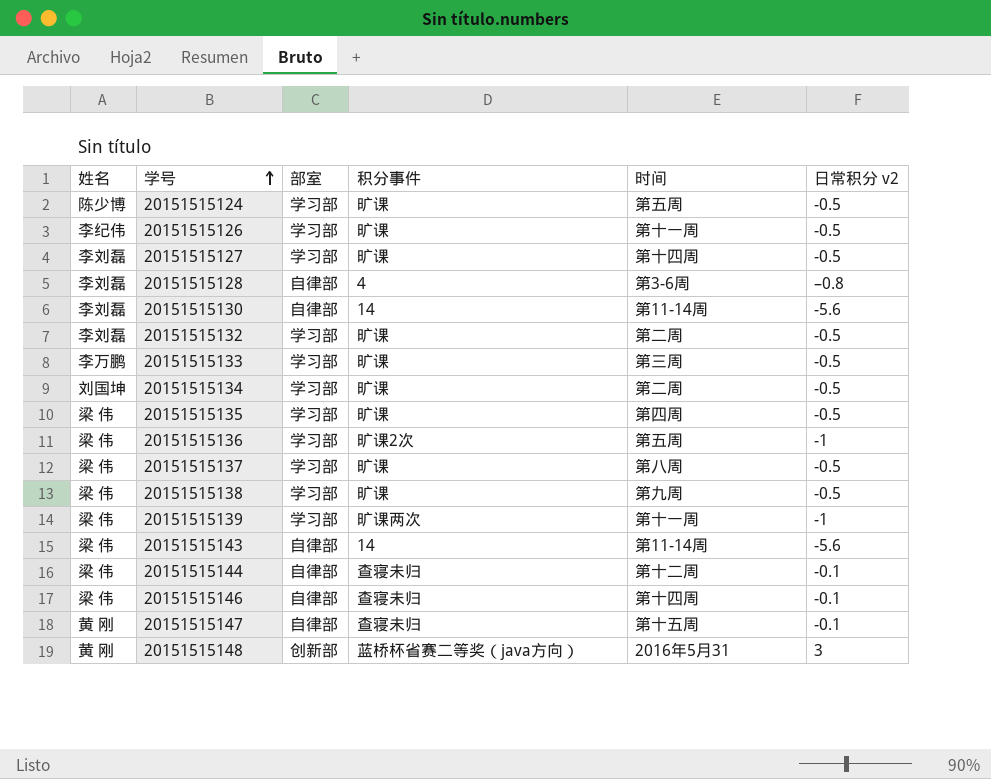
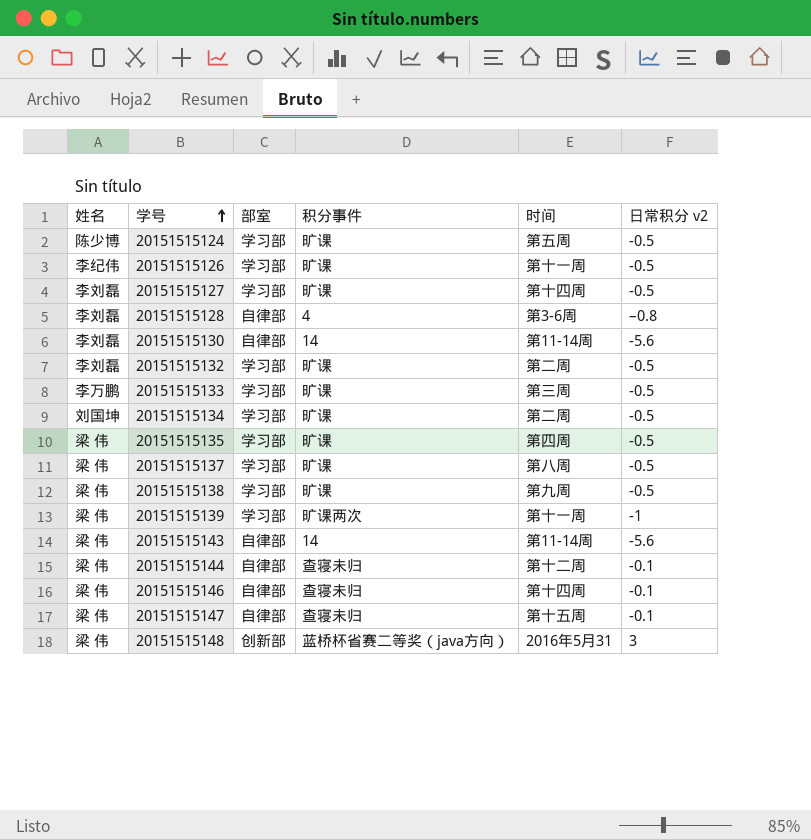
row 20151515136: 梁 伟 | 学习部 | 旷课2次 | 第五周 | -1 -> none
20151515147 | 姓名: 黄 刚 -> 梁 伟
20151515148 | 姓名: 黄 刚 -> 梁 伟

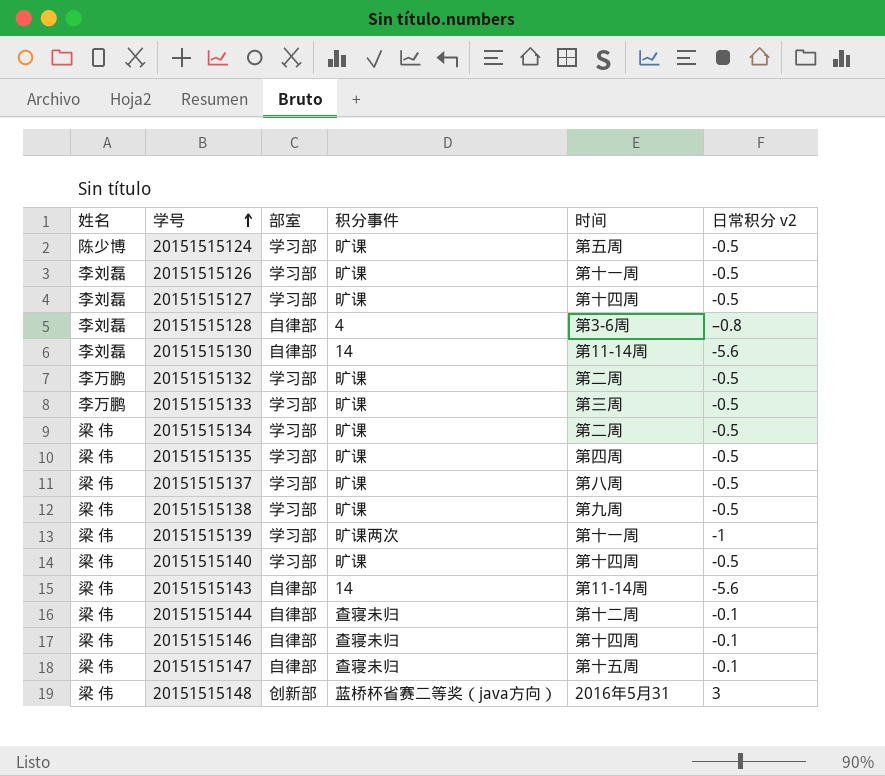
20151515126 | 姓名: 李纪伟 -> 李刘磊
20151515132 | 姓名: 李刘磊 -> 李万鹏
20151515134 | 姓名: 刘国坤 -> 梁 伟
row 20151515140: none -> 梁 伟 | 学习部 | 旷课 | 第十四周 | -0.5

